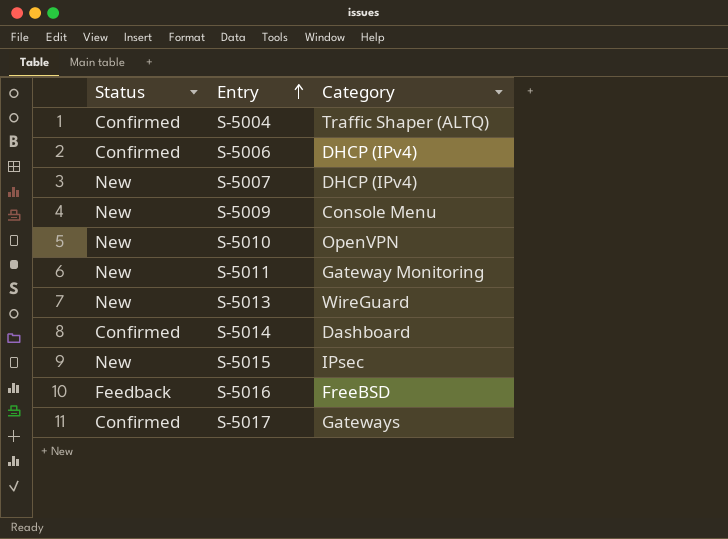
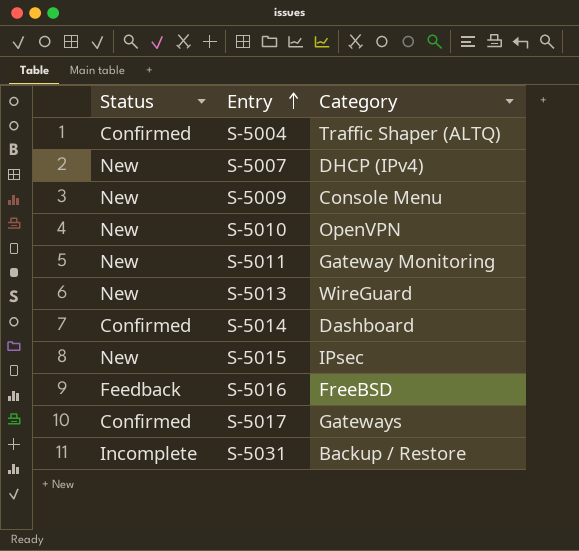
row S-5006: Confirmed | DHCP (IPv4) -> none
row S-5031: none -> Incomplete | Backup / Restore

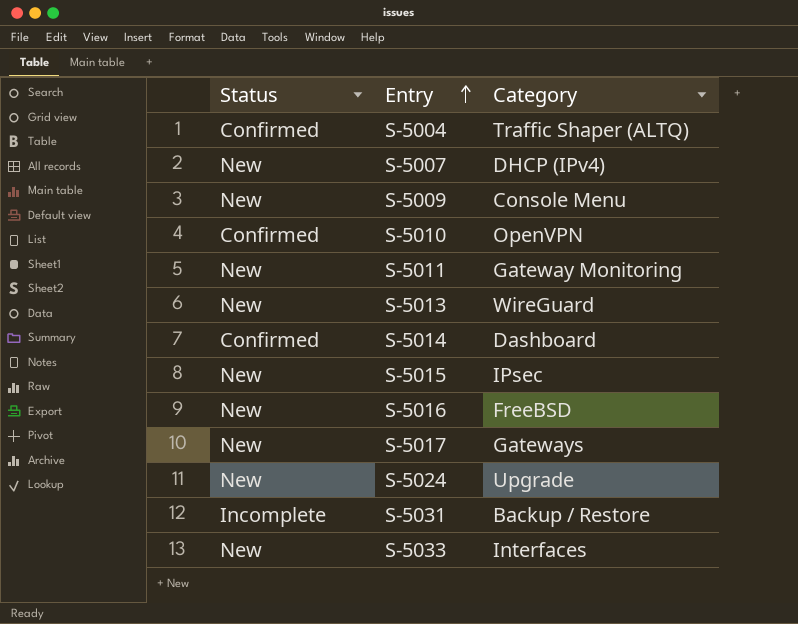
S-5010 | Status: New -> Confirmed
S-5016 | Status: Feedback -> New
S-5017 | Status: Confirmed -> New
row S-5024: none -> New | Upgrade
row S-5033: none -> New | Interfaces

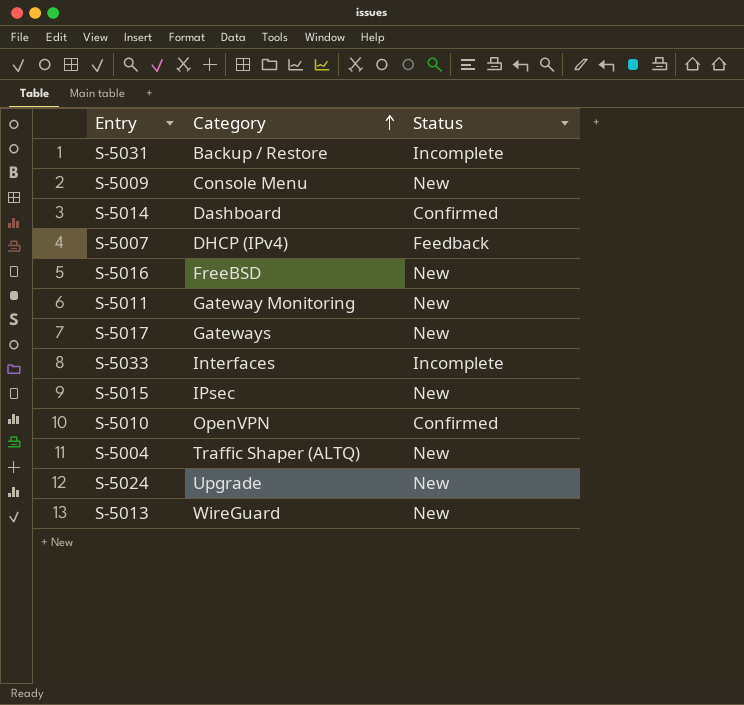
row order: Entry ascending -> Category ascending
column Status | position: 1 -> 3
S-5007 | Status: New -> Feedback
S-5033 | Status: New -> Incomplete
S-5004 | Status: Confirmed -> New

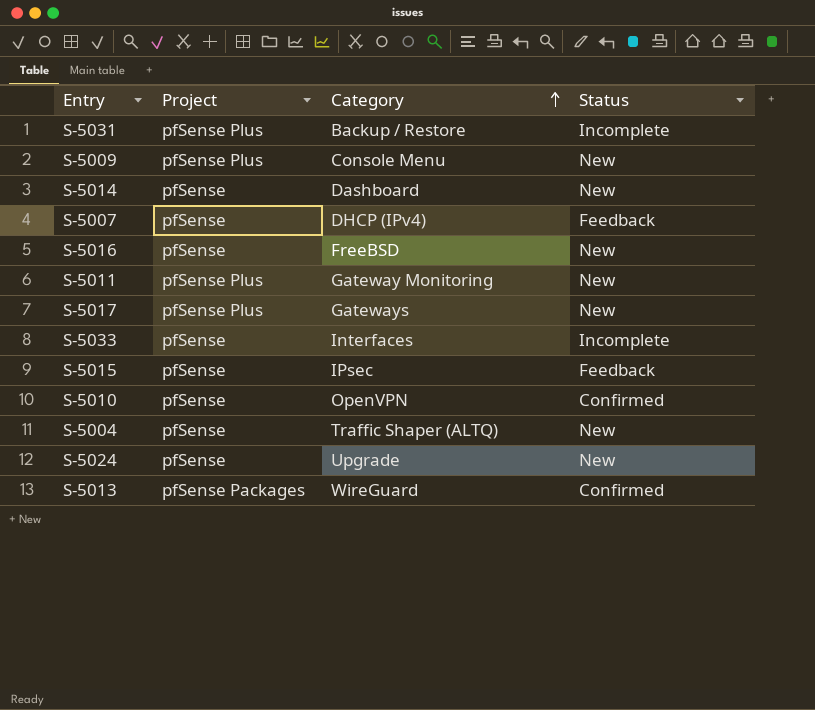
column Project | position: none -> 2
S-5014 | Status: Confirmed -> New
S-5015 | Status: New -> Feedback
S-5013 | Status: New -> Confirmed

